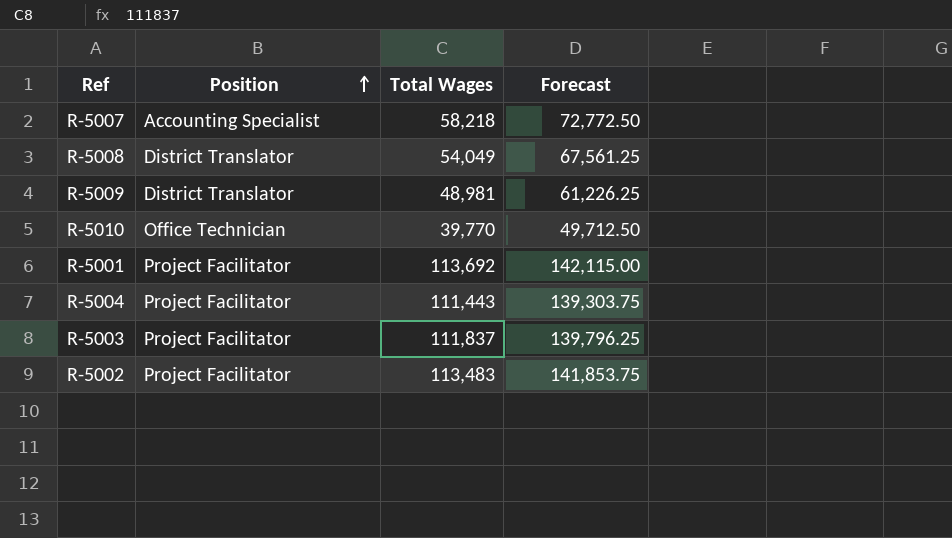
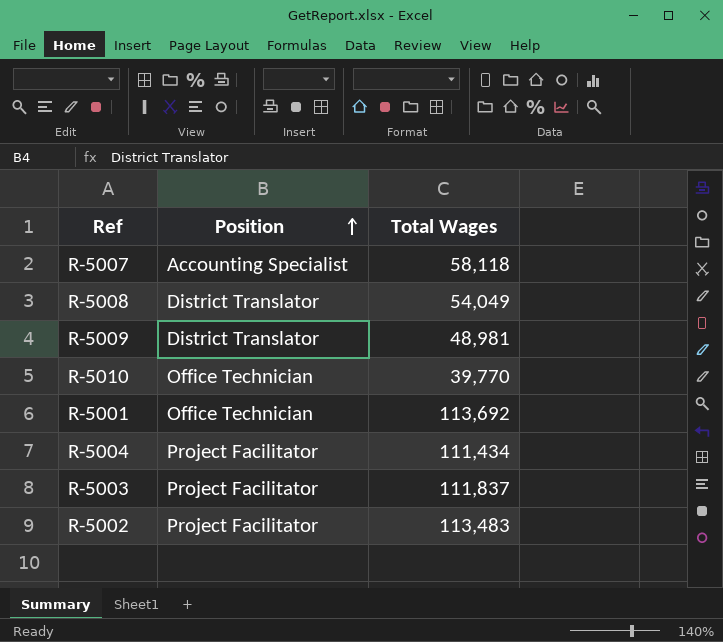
column Forecast | formula: [Total Wages] * 1.25 -> none
R-5007 | Total Wages: 58,218 -> 58,118
R-5001 | Position: Project Facilitator -> Office Technician
R-5004 | Total Wages: 111,443 -> 111,434

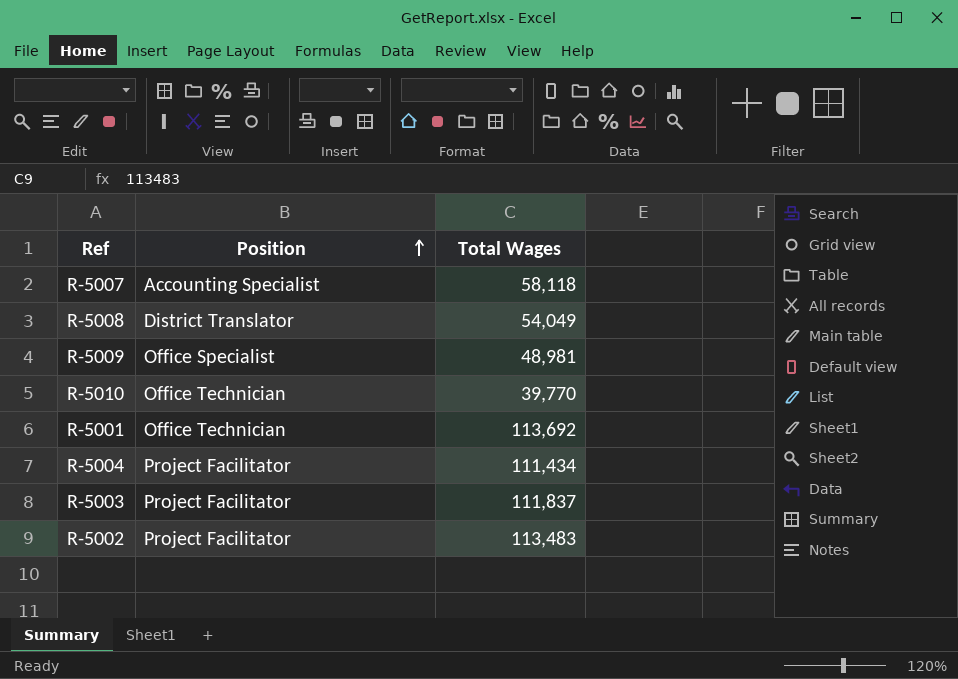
R-5009 | Position: District Translator -> Office Specialist

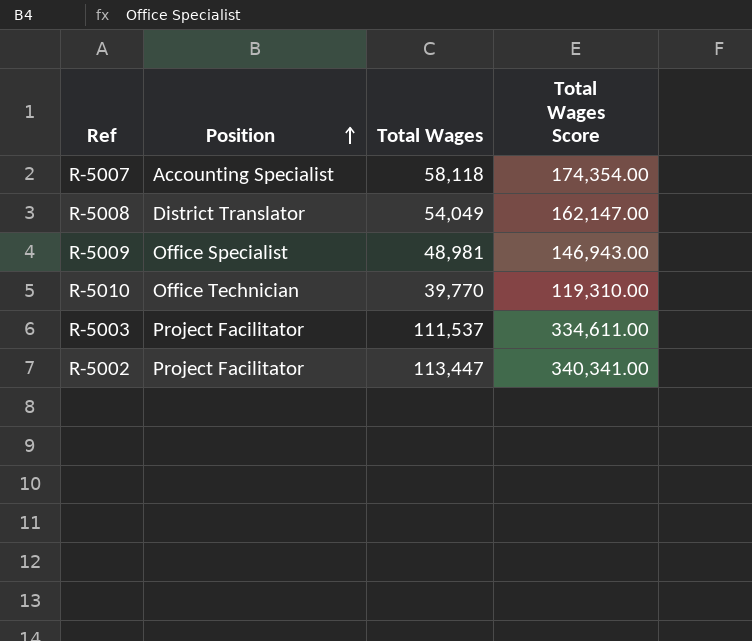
column Total Wages Score | formula: none -> [Total Wages] * 3
row R-5001: Office Technician | 113,692 -> none
row R-5004: Project Facilitator | 111,434 -> none
R-5003 | Total Wages: 111,837 -> 111,537
R-5002 | Total Wages: 113,483 -> 113,447

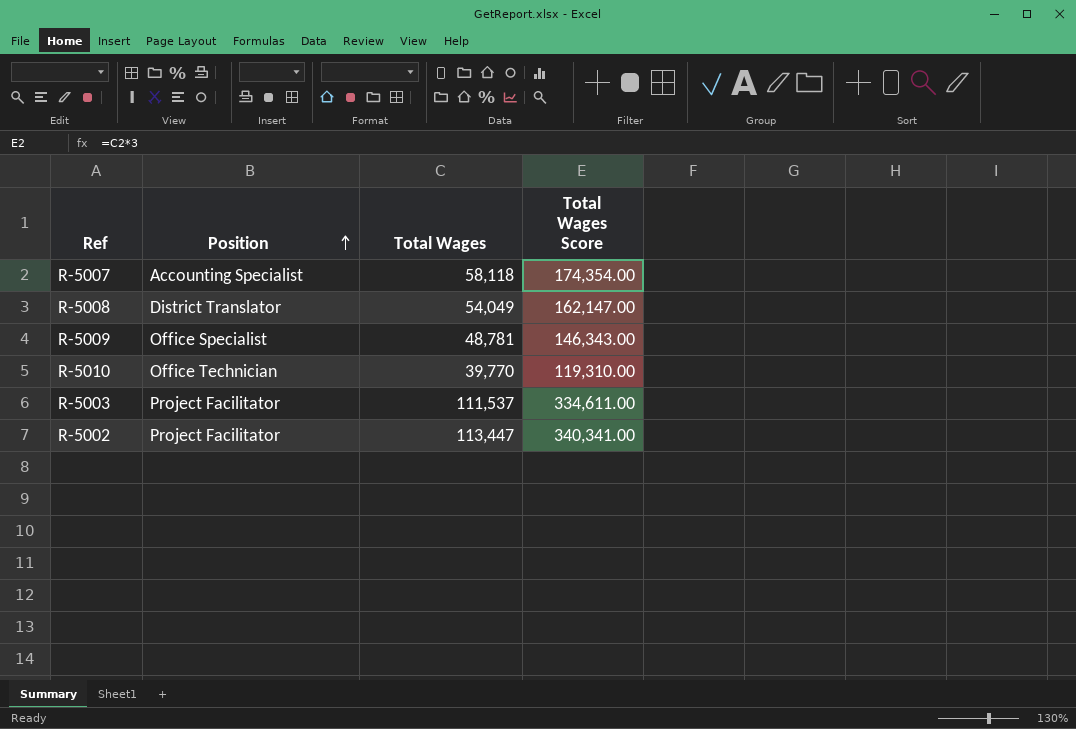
R-5009 | Total Wages: 48,981 -> 48,781
R-5009 | Total Wages Score: 146,943.00 -> 146,343.00

